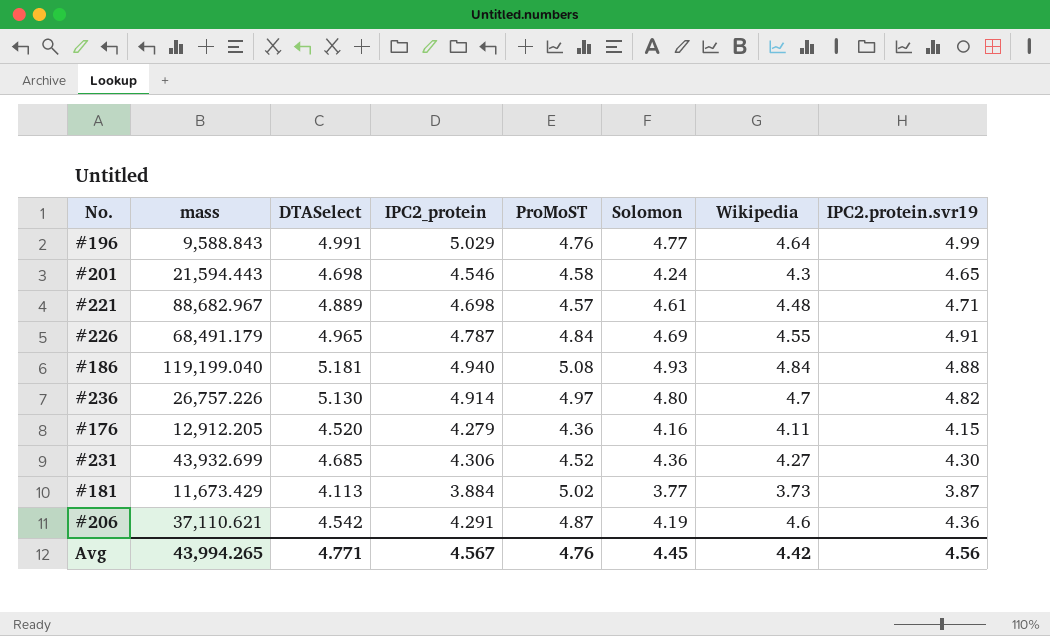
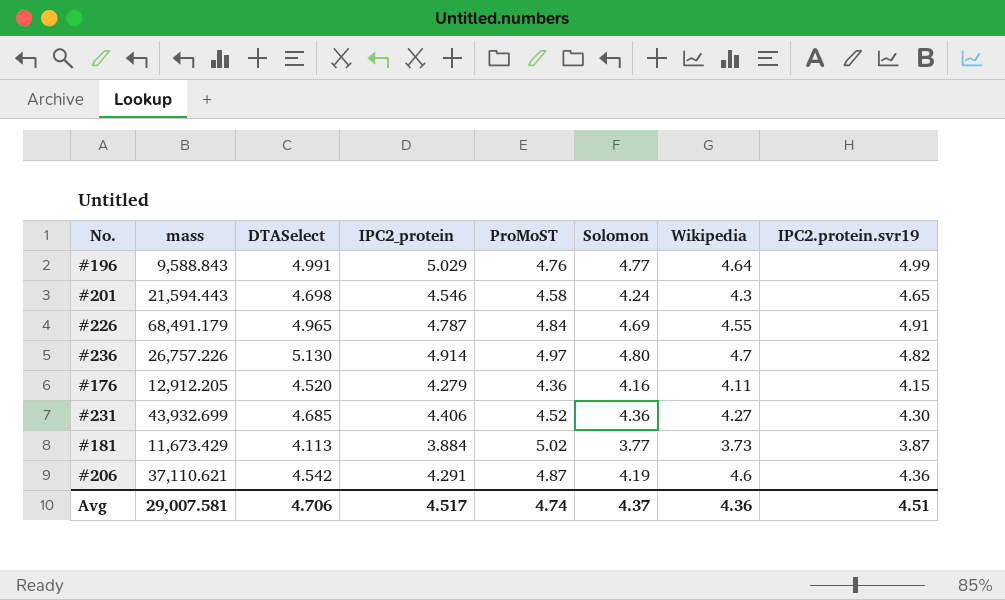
row #221: 88,682.967 | 4.889 | 4.698 | 4.57 | 4.61 | 4.48 | 4.71 -> none
row #186: 119,199.040 | 5.181 | 4.940 | 5.08 | 4.93 | 4.84 | 4.88 -> none
#231 | IPC2_protein: 4.306 -> 4.406
Avg | mass: 43,994.265 -> 29,007.581
Avg | DTASelect: 4.771 -> 4.706
Avg | IPC2_protein: 4.567 -> 4.517
Avg | ProMoST: 4.76 -> 4.74
Avg | Solomon: 4.45 -> 4.37
Avg | Wikipedia: 4.42 -> 4.36
Avg | IPC2.protein.svr19: 4.56 -> 4.51

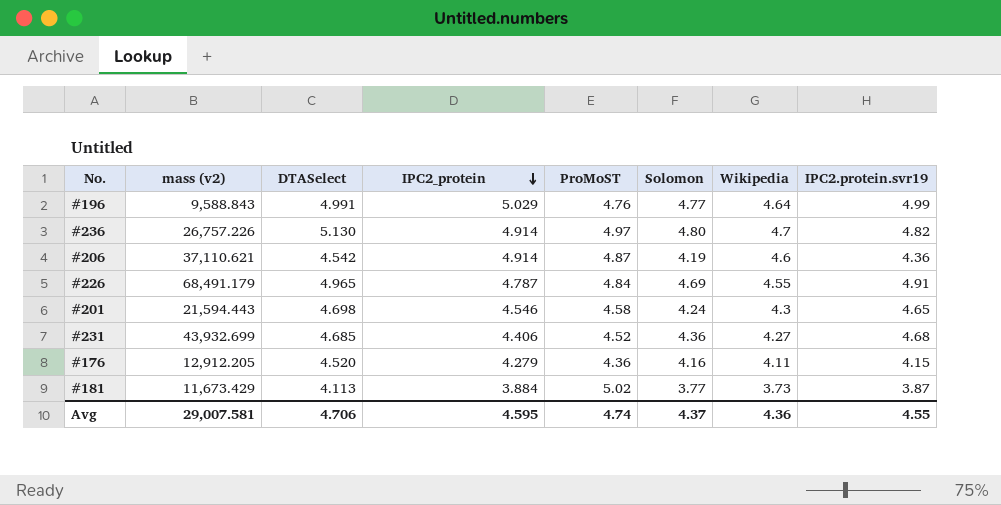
row order: none -> IPC2_protein descending
column name: mass -> mass (v2)
#206 | IPC2_protein: 4.291 -> 4.914
#231 | IPC2.protein.svr19: 4.30 -> 4.68
Avg | IPC2_protein: 4.517 -> 4.595
Avg | IPC2.protein.svr19: 4.51 -> 4.55

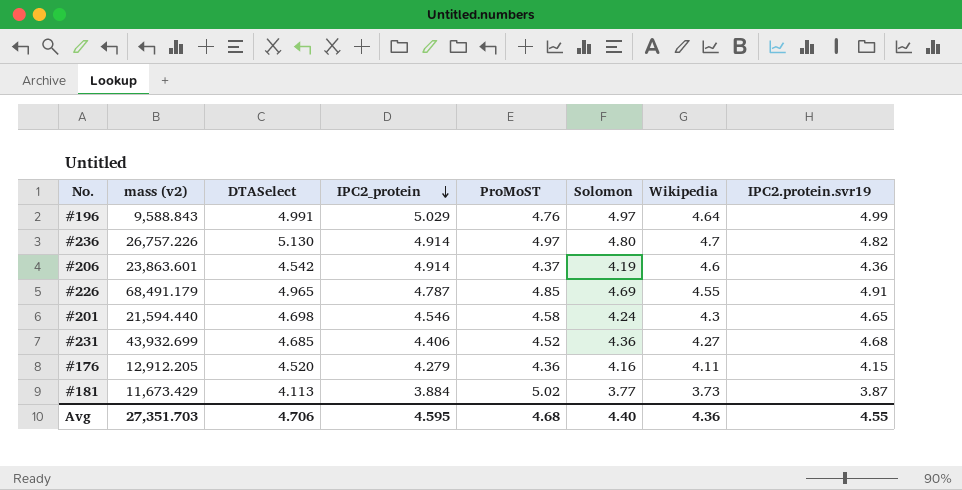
#196 | Solomon: 4.77 -> 4.97
#206 | mass (v2): 37,110.621 -> 23,863.601
#206 | ProMoST: 4.87 -> 4.37
#226 | ProMoST: 4.84 -> 4.85
#201 | mass (v2): 21,594.443 -> 21,594.440
Avg | mass (v2): 29,007.581 -> 27,351.703
Avg | ProMoST: 4.74 -> 4.68
Avg | Solomon: 4.37 -> 4.40

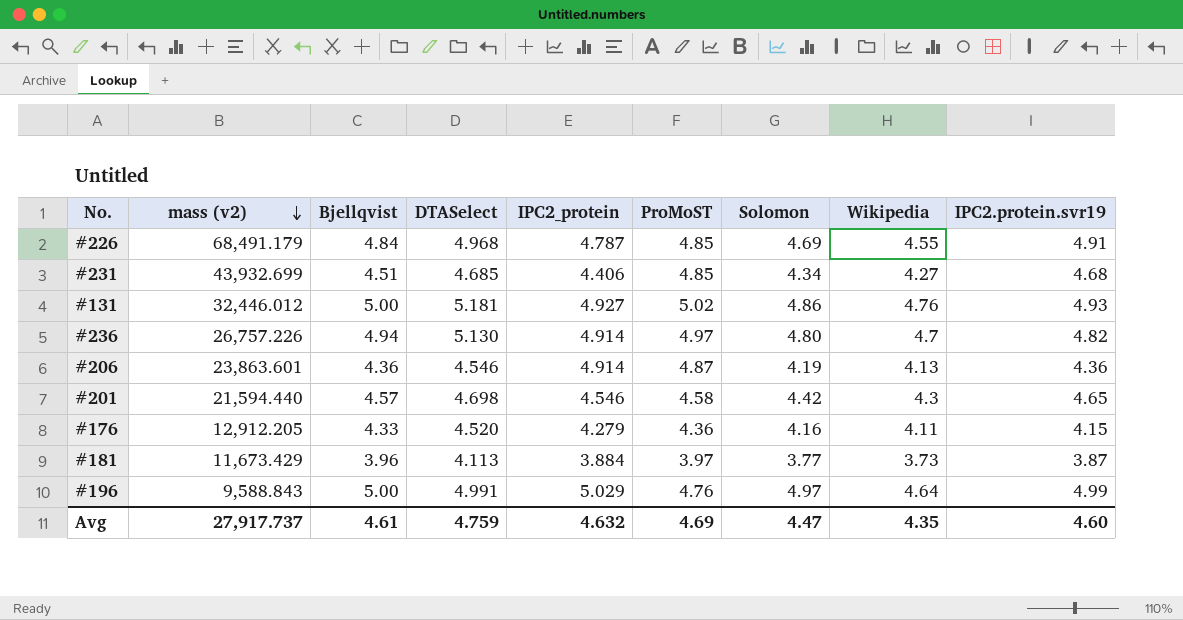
row order: IPC2_protein descending -> mass (v2) descending
column Bjellqvist | position: none -> 3
#226 | DTASelect: 4.965 -> 4.968
#231 | ProMoST: 4.52 -> 4.85
#231 | Solomon: 4.36 -> 4.34
row #131: none -> 32,446.012 | 5.00 | 5.181 | 4.927 | 5.02 | 4.86 | 4.76 | 4.93
#206 | DTASelect: 4.542 -> 4.546
#206 | ProMoST: 4.37 -> 4.87
#206 | Wikipedia: 4.6 -> 4.13
#201 | Solomon: 4.24 -> 4.42
#181 | ProMoST: 5.02 -> 3.97
Avg | mass (v2): 27,351.703 -> 27,917.737
Avg | DTASelect: 4.706 -> 4.759
Avg | IPC2_protein: 4.595 -> 4.632
Avg | ProMoST: 4.68 -> 4.69
Avg | Solomon: 4.40 -> 4.47
Avg | Wikipedia: 4.36 -> 4.35
Avg | IPC2.protein.svr19: 4.55 -> 4.60

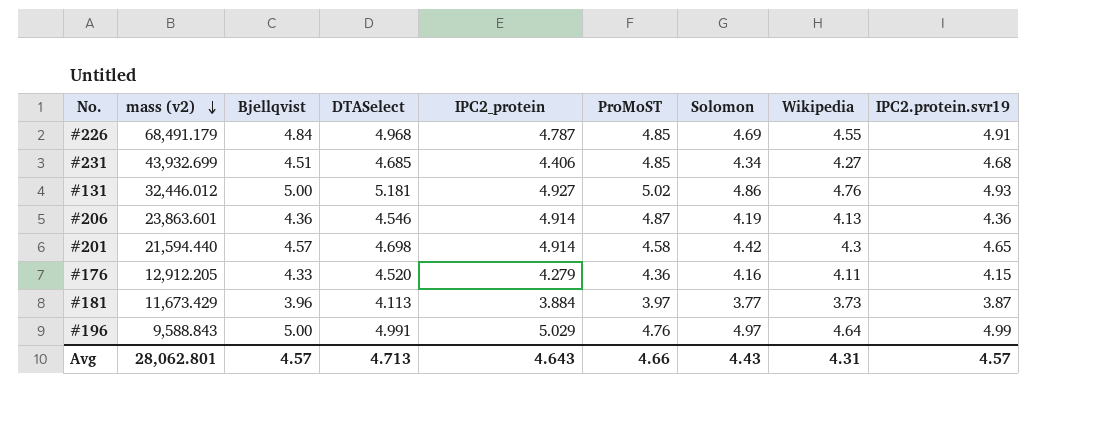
row #236: 26,757.226 | 4.94 | 5.130 | 4.914 | 4.97 | 4.80 | 4.7 | 4.82 -> none
#201 | IPC2_protein: 4.546 -> 4.914
Avg | mass (v2): 27,917.737 -> 28,062.801
Avg | Bjellqvist: 4.61 -> 4.57
Avg | DTASelect: 4.759 -> 4.713
Avg | IPC2_protein: 4.632 -> 4.643
Avg | ProMoST: 4.69 -> 4.66
Avg | Solomon: 4.47 -> 4.43
Avg | Wikipedia: 4.35 -> 4.31
Avg | IPC2.protein.svr19: 4.60 -> 4.57

